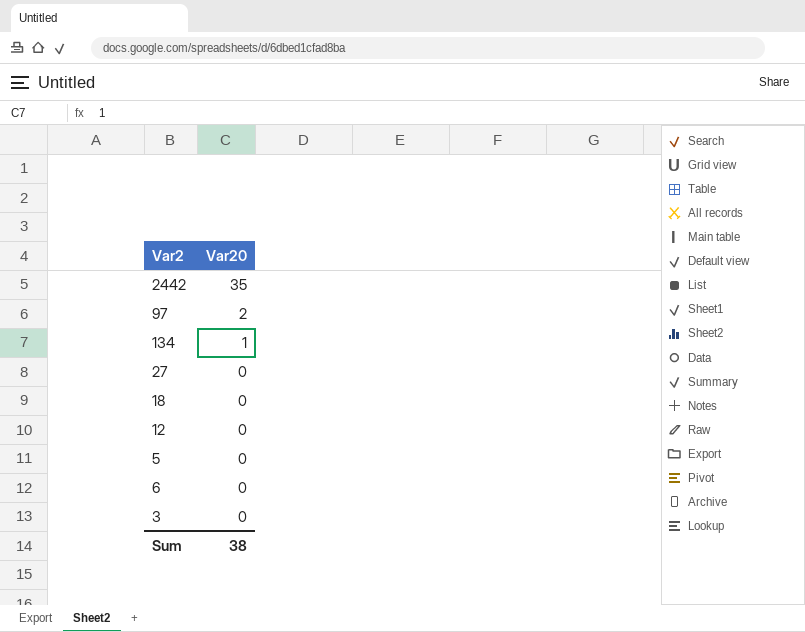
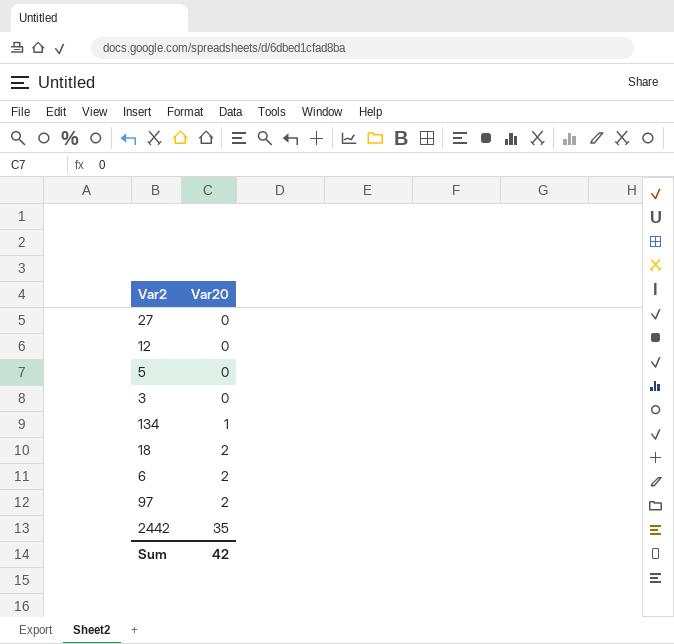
row order: Var20 descending -> Var20 ascending
18 | Var20: 0 -> 2
6 | Var20: 0 -> 2
Sum | Var20: 38 -> 42

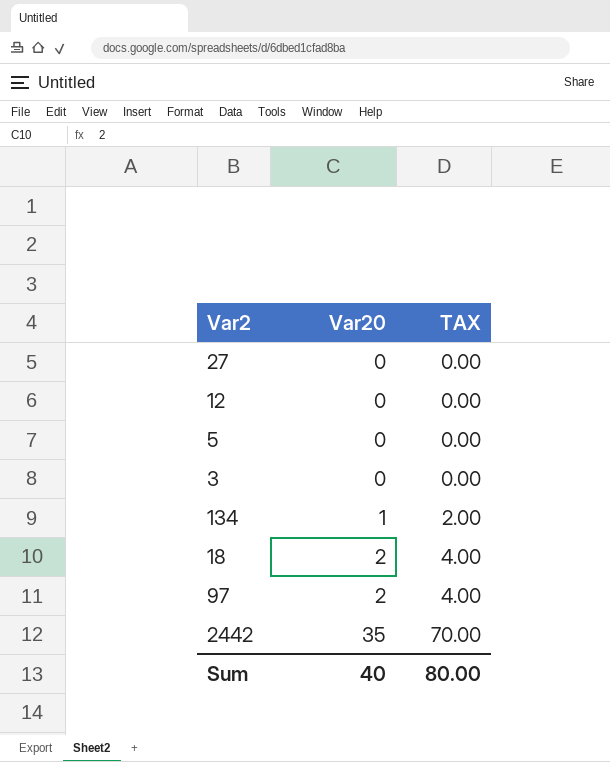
column TAX | formula: none -> [Var20] * 2
row 6: 2 -> none
Sum | Var20: 42 -> 40

